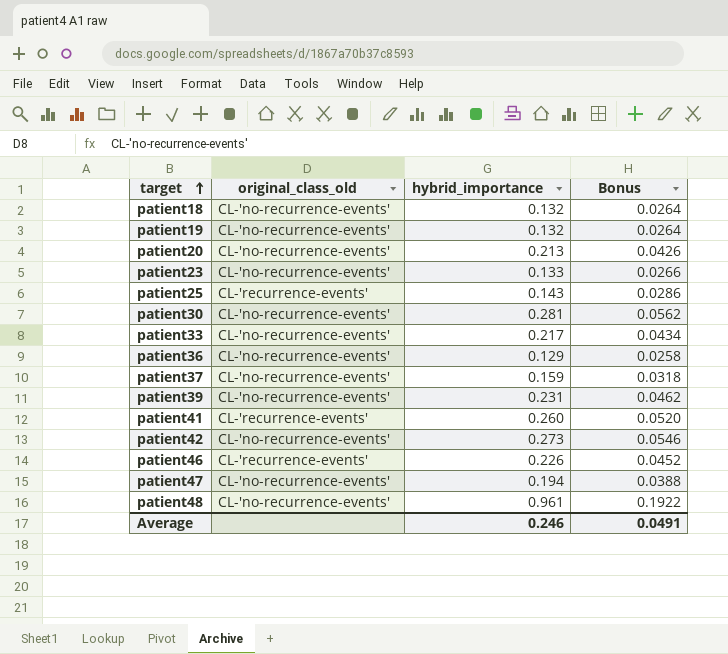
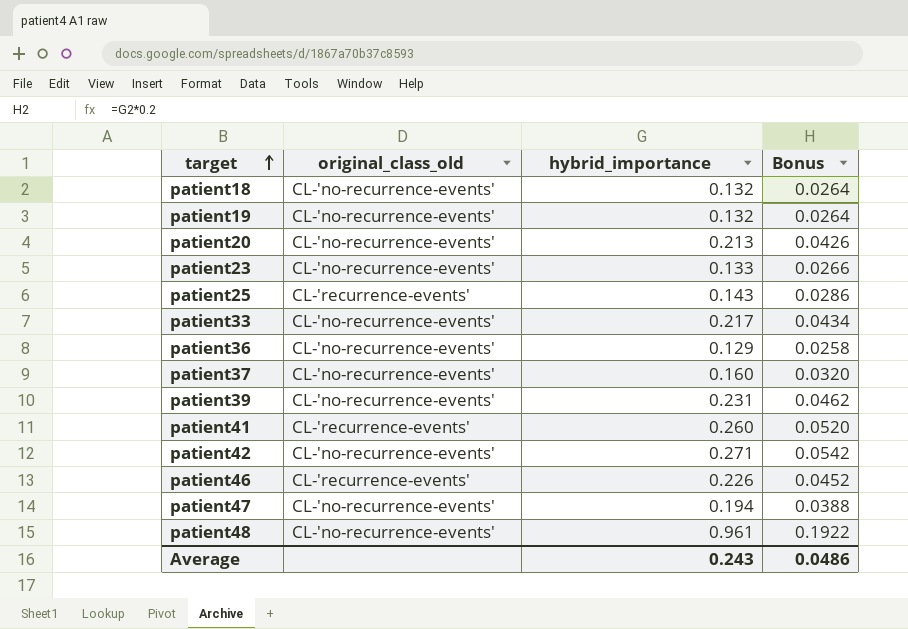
row patient30: CL-'no-recurrence-events' | 0.281 | 0.0562 -> none
patient37 | hybrid_importance: 0.159 -> 0.160
patient37 | Bonus: 0.0318 -> 0.0320
patient42 | hybrid_importance: 0.273 -> 0.271
patient42 | Bonus: 0.0546 -> 0.0542
Average | hybrid_importance: 0.246 -> 0.243
Average | Bonus: 0.0491 -> 0.0486

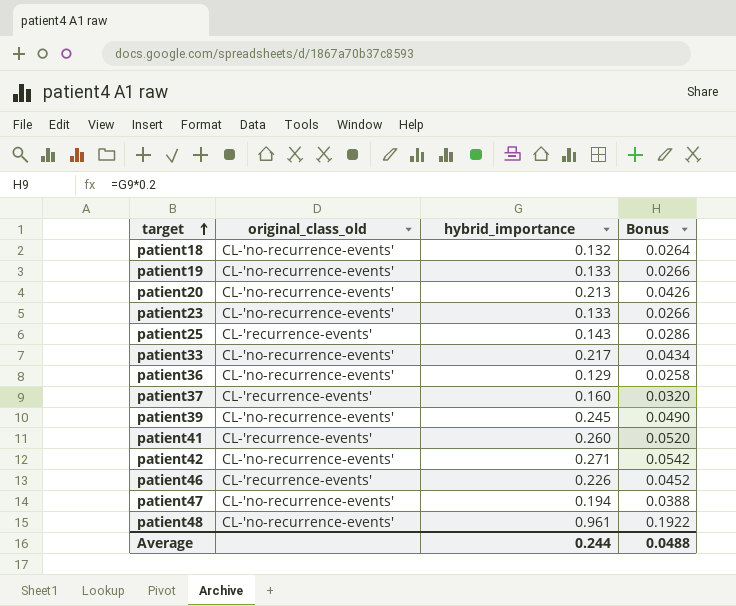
patient19 | hybrid_importance: 0.132 -> 0.133
patient19 | Bonus: 0.0264 -> 0.0266
patient37 | original_class_old: CL-'no-recurrence-events' -> CL-'recurrence-events'
patient39 | hybrid_importance: 0.231 -> 0.245
patient39 | Bonus: 0.0462 -> 0.0490
Average | hybrid_importance: 0.243 -> 0.244
Average | Bonus: 0.0486 -> 0.0488

